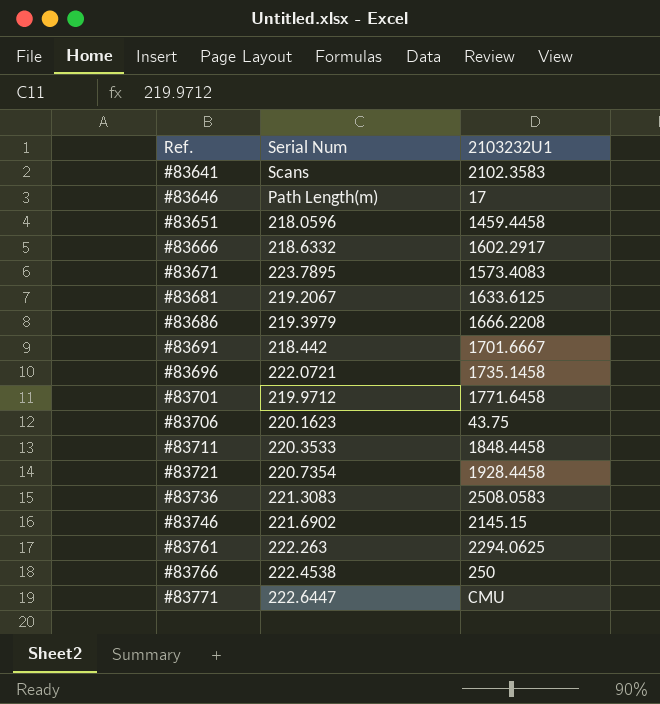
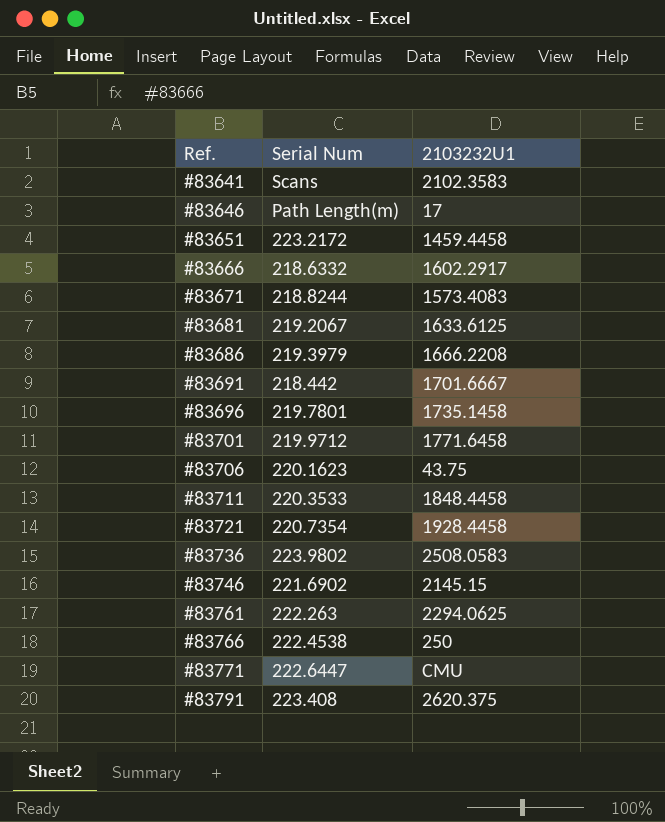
#83651 | Serial Num: 218.0596 -> 223.2172
#83671 | Serial Num: 223.7895 -> 218.8244
#83696 | Serial Num: 222.0721 -> 219.7801
#83736 | Serial Num: 221.3083 -> 223.9802
row #83791: none -> 223.408 | 2620.375

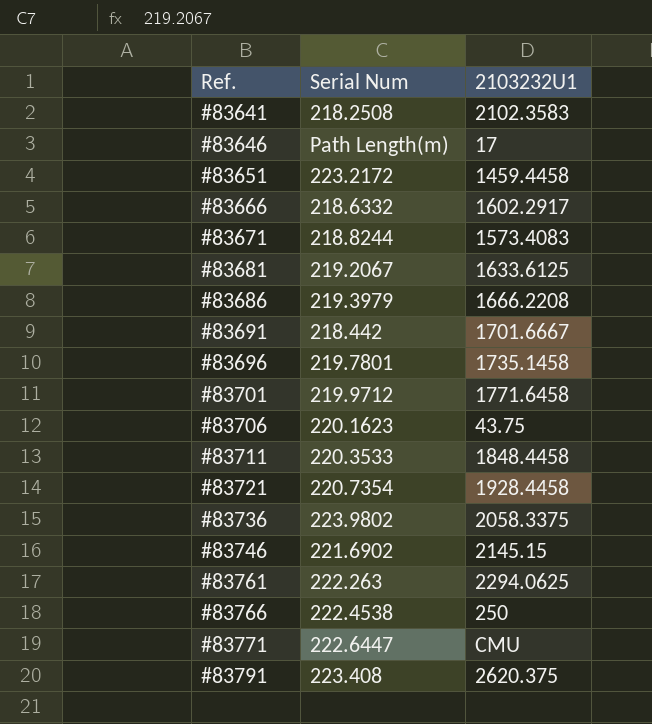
#83641 | Serial Num: Scans -> 218.2508
#83736 | 2103232U1: 2508.0583 -> 2058.3375

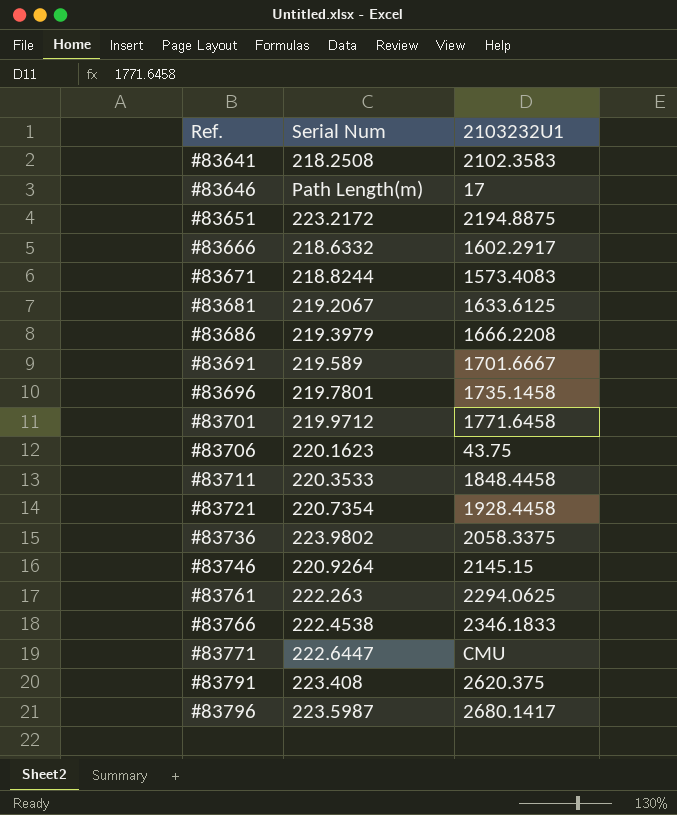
#83651 | 2103232U1: 1459.4458 -> 2194.8875
#83691 | Serial Num: 218.442 -> 219.589
#83746 | Serial Num: 221.6902 -> 220.9264
#83766 | 2103232U1: 250 -> 2346.1833
row #83796: none -> 223.5987 | 2680.1417

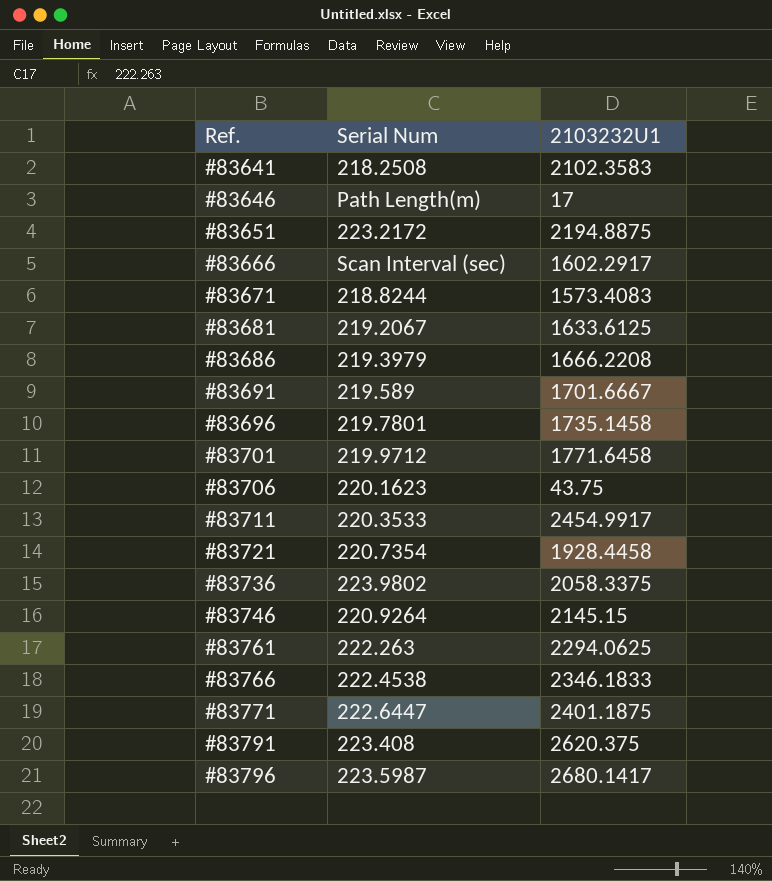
#83666 | Serial Num: 218.6332 -> Scan Interval (sec)
#83711 | 2103232U1: 1848.4458 -> 2454.9917
#83771 | 2103232U1: CMU -> 2401.1875

